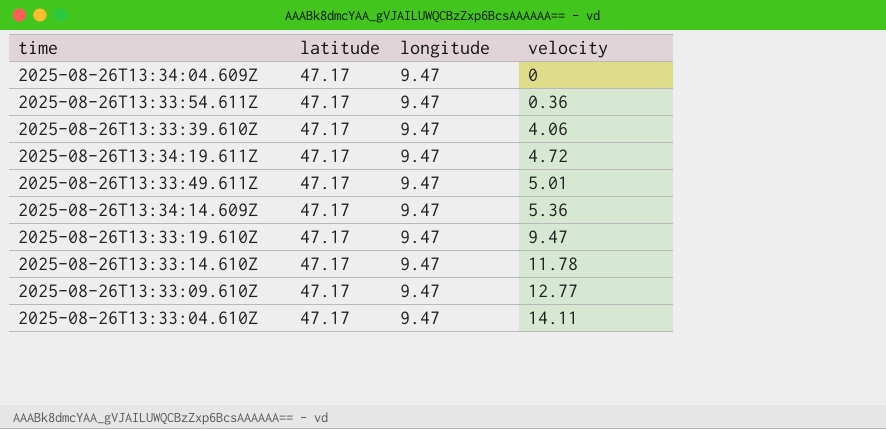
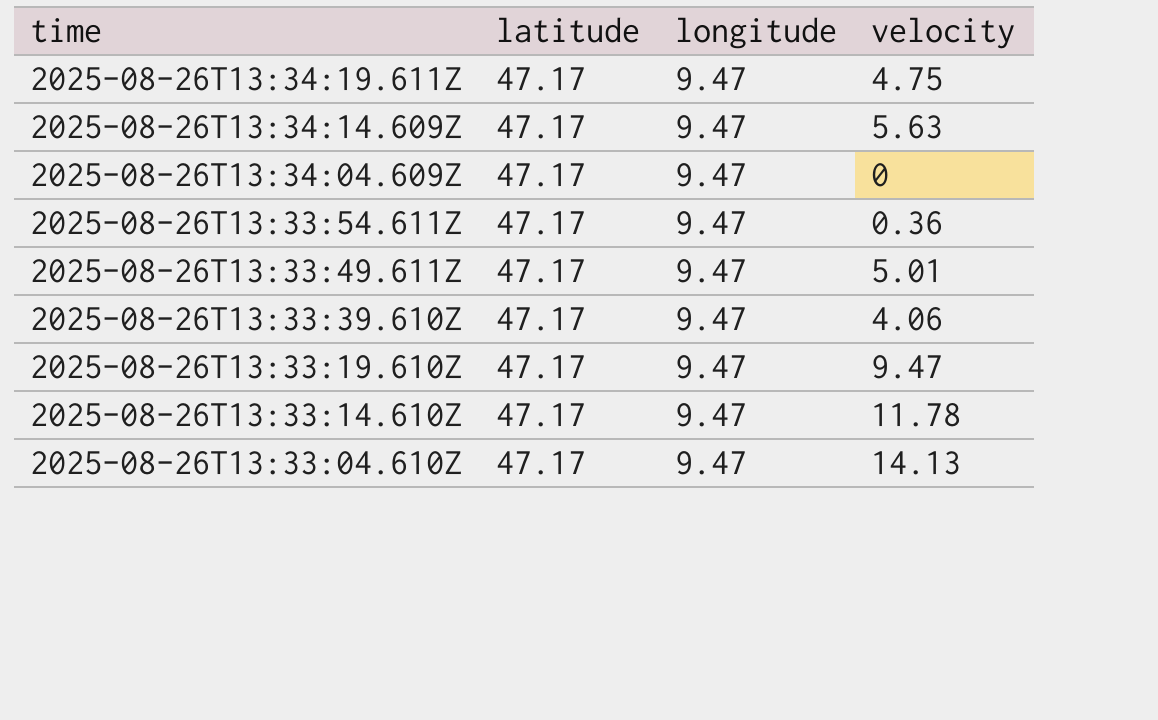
row order: velocity ascending -> time descending
row 2025-08-26T13:33:09.610Z: 47.17 | 9.47 | 12.77 -> none
2025-08-26T13:34:19.611Z | velocity: 4.72 -> 4.75
2025-08-26T13:34:14.609Z | velocity: 5.36 -> 5.63
2025-08-26T13:33:04.610Z | velocity: 14.11 -> 14.13

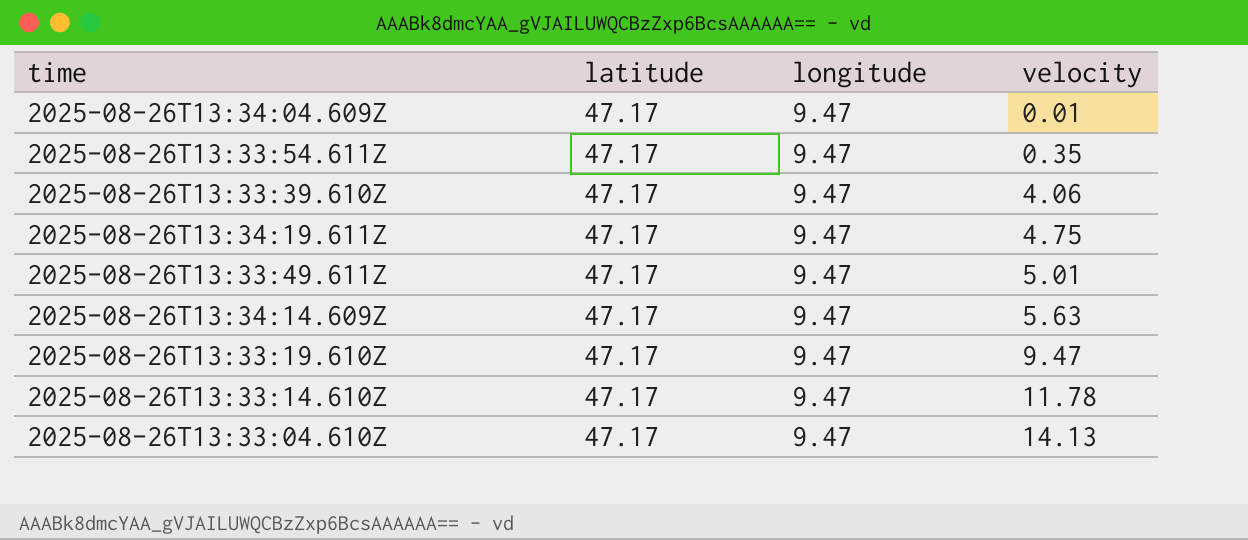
row order: time descending -> velocity ascending
2025-08-26T13:34:04.609Z | velocity: 0 -> 0.01
2025-08-26T13:33:54.611Z | velocity: 0.36 -> 0.35

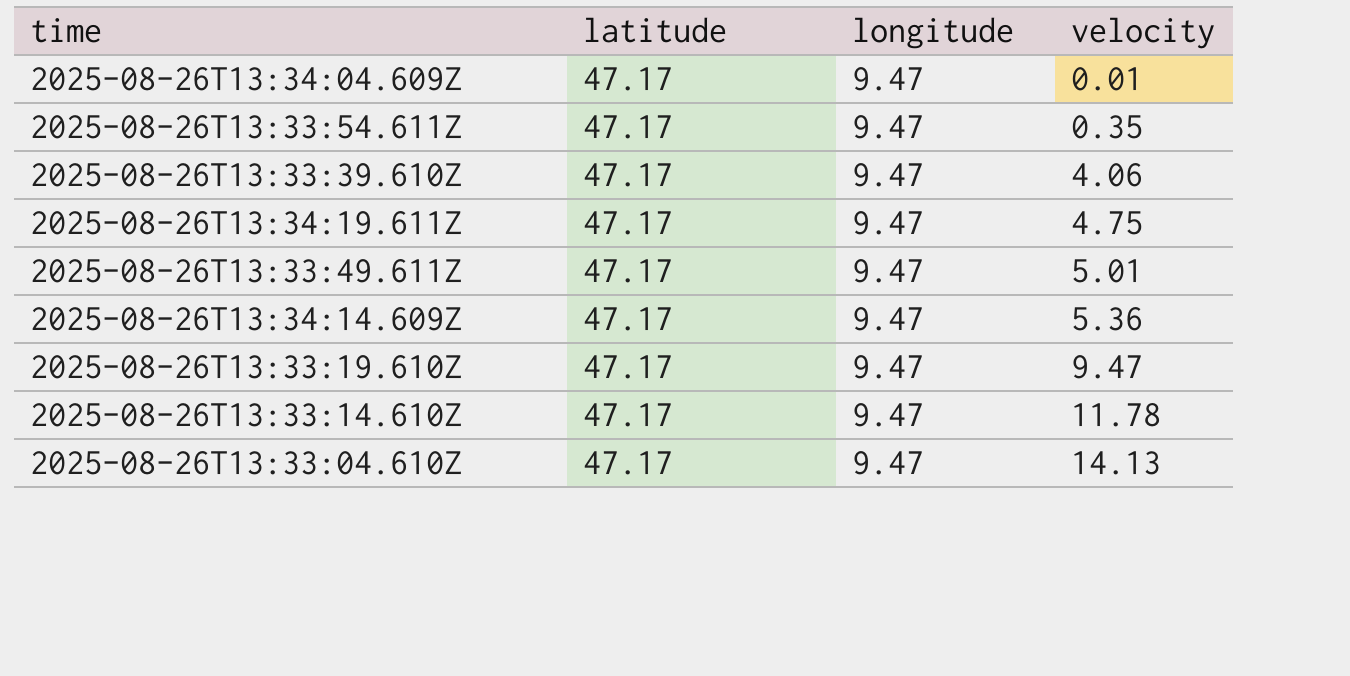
2025-08-26T13:34:14.609Z | velocity: 5.63 -> 5.36

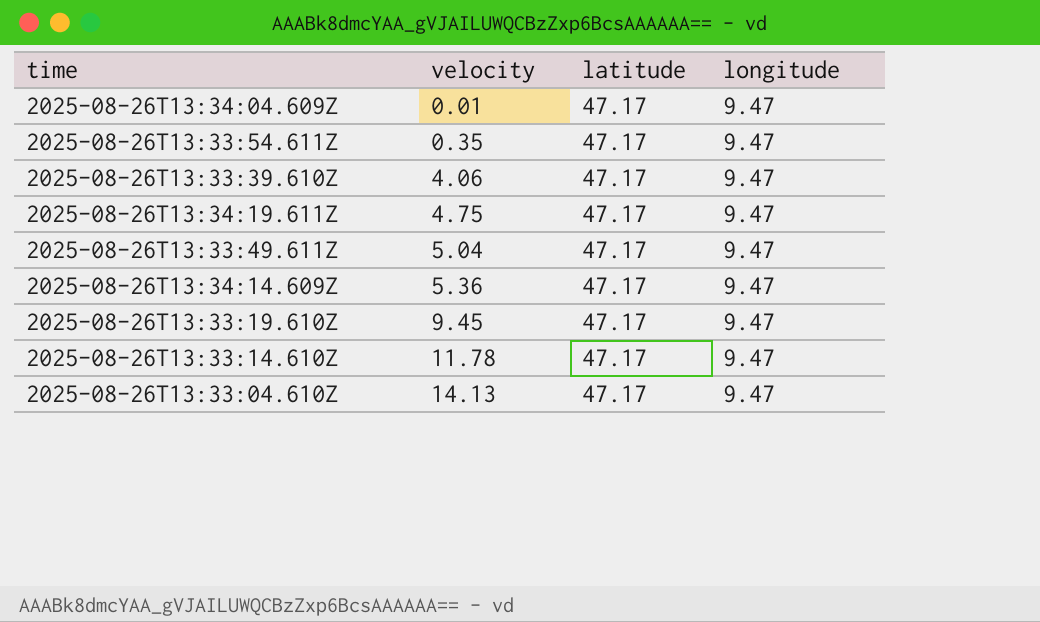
column velocity | position: 4 -> 2
2025-08-26T13:33:49.611Z | velocity: 5.01 -> 5.04
2025-08-26T13:33:19.610Z | velocity: 9.47 -> 9.45

